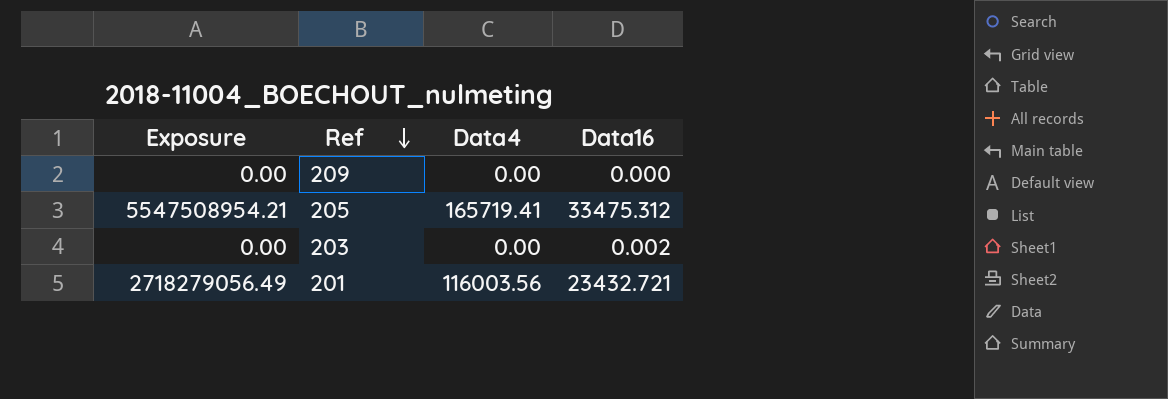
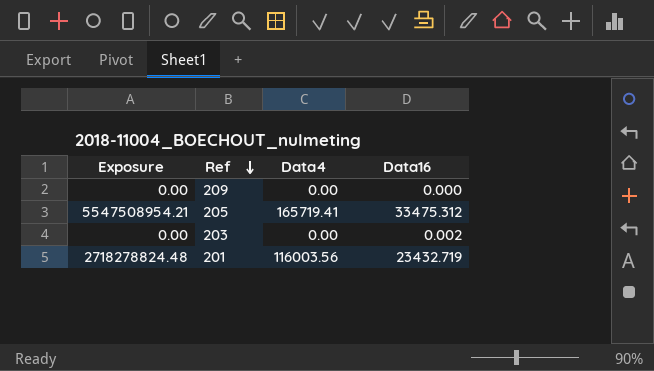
201 | Exposure: 2718279056.49 -> 2718278824.48
201 | Data16: 23432.721 -> 23432.719

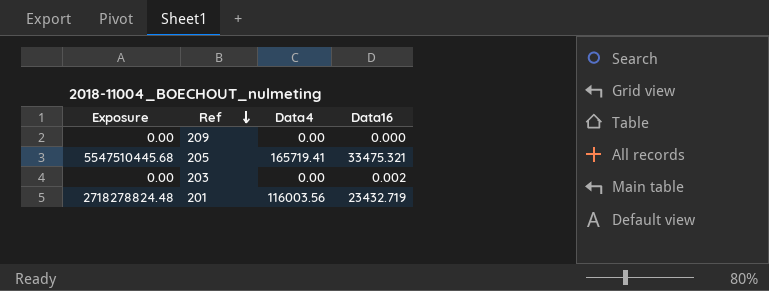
205 | Exposure: 5547508954.21 -> 5547510445.68
205 | Data16: 33475.312 -> 33475.321

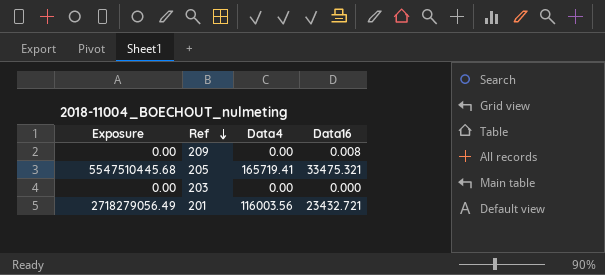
209 | Data16: 0.000 -> 0.008
203 | Data16: 0.002 -> 0.000
201 | Exposure: 2718278824.48 -> 2718279056.49
201 | Data16: 23432.719 -> 23432.721

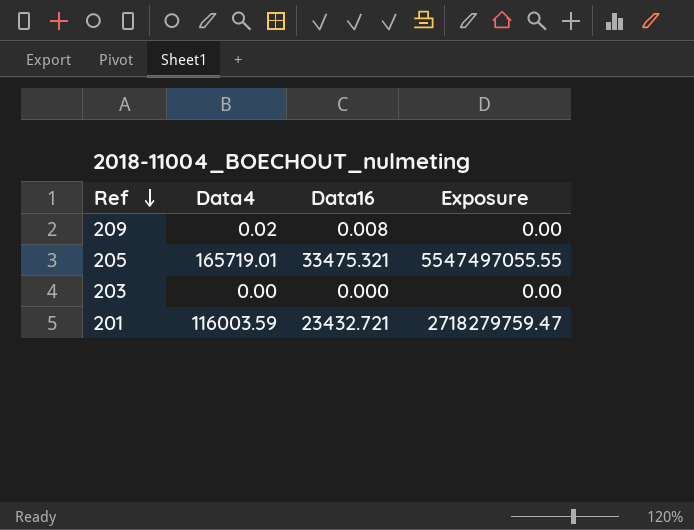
column Exposure | position: 1 -> 4
209 | Data4: 0.00 -> 0.02
205 | Data4: 165719.41 -> 165719.01
205 | Exposure: 5547510445.68 -> 5547497055.55
201 | Data4: 116003.56 -> 116003.59
201 | Exposure: 2718279056.49 -> 2718279759.47

